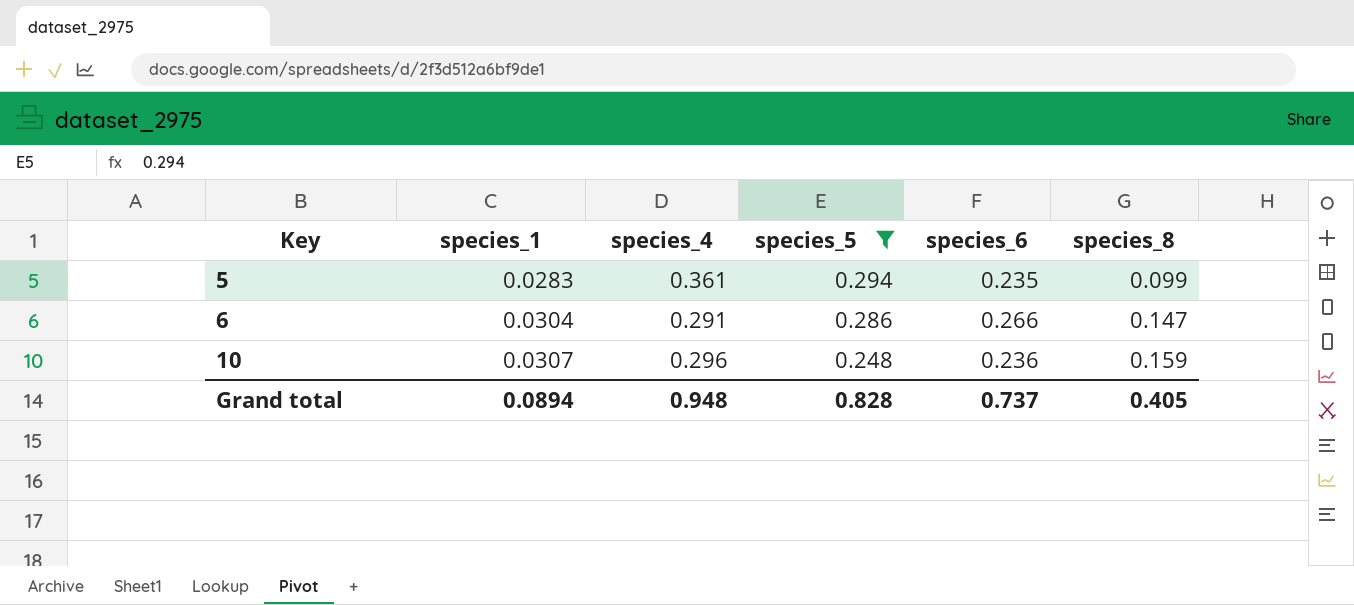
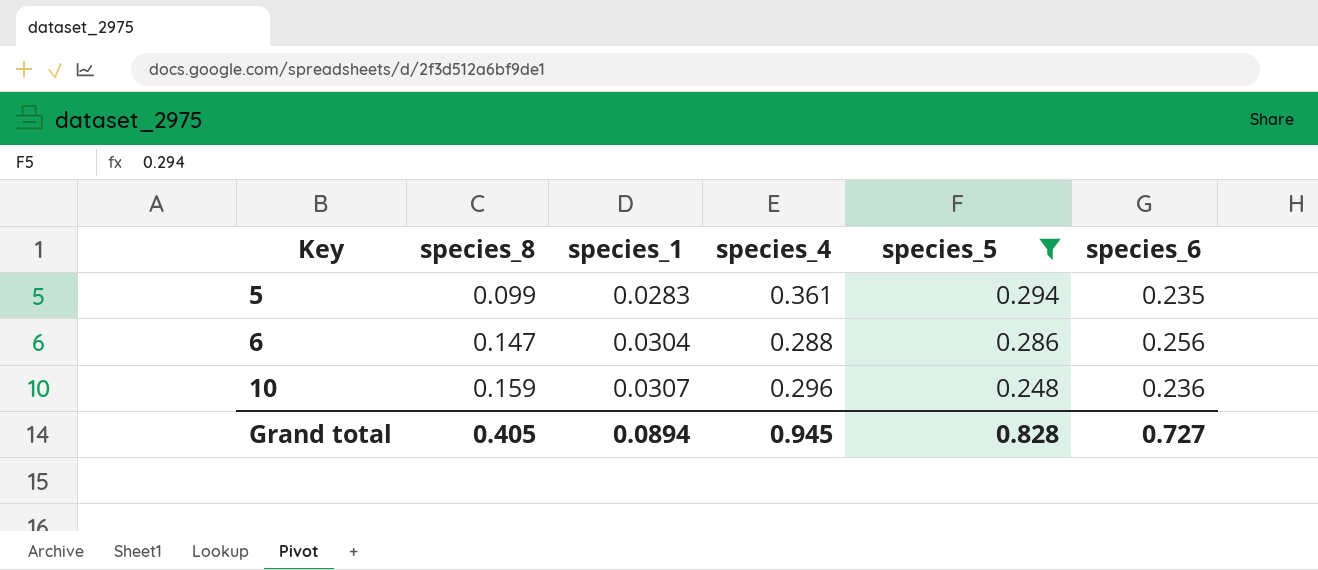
column species_8 | position: 6 -> 2
6 | species_4: 0.291 -> 0.288
6 | species_6: 0.266 -> 0.256
Grand total | species_4: 0.948 -> 0.945
Grand total | species_6: 0.737 -> 0.727

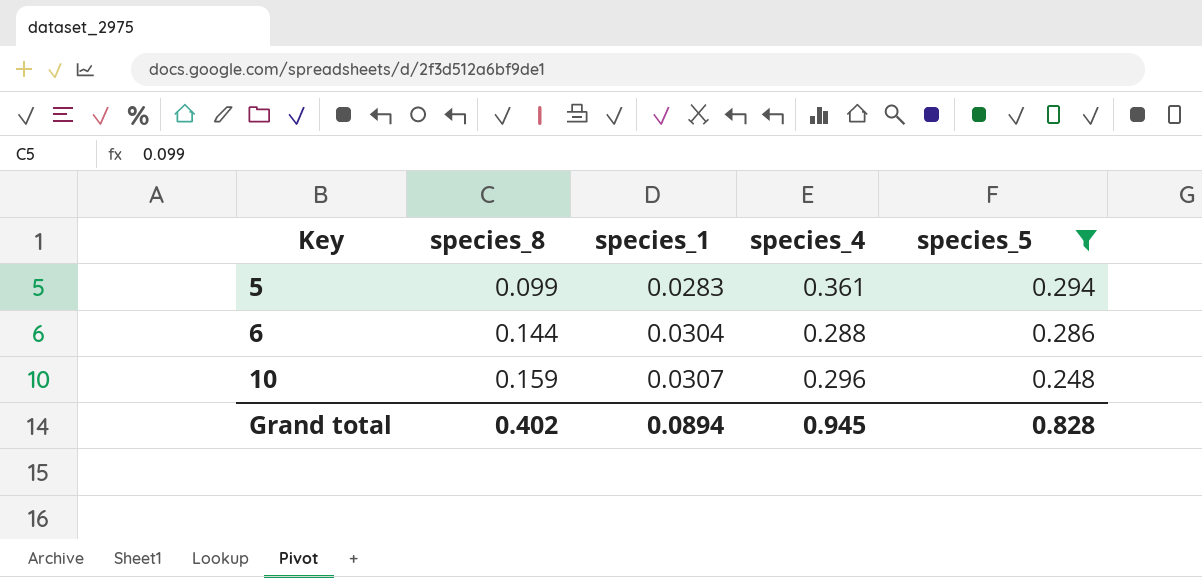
column species_6 | position: 6 -> none
6 | species_8: 0.147 -> 0.144
Grand total | species_8: 0.405 -> 0.402

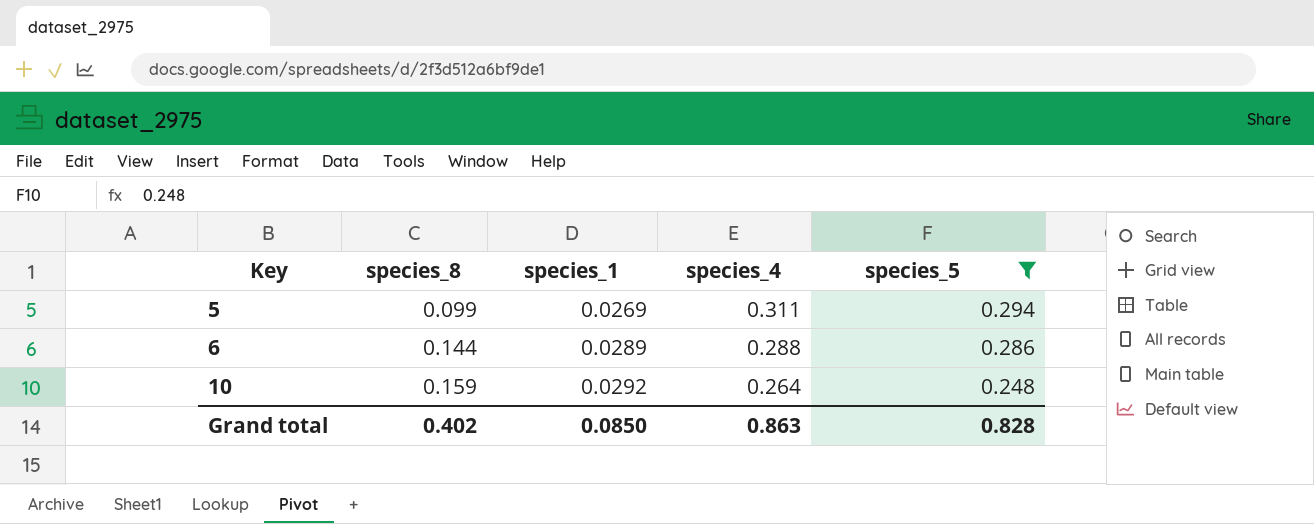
5 | species_1: 0.0283 -> 0.0269
5 | species_4: 0.361 -> 0.311
6 | species_1: 0.0304 -> 0.0289
10 | species_1: 0.0307 -> 0.0292
10 | species_4: 0.296 -> 0.264
Grand total | species_1: 0.0894 -> 0.0850
Grand total | species_4: 0.945 -> 0.863

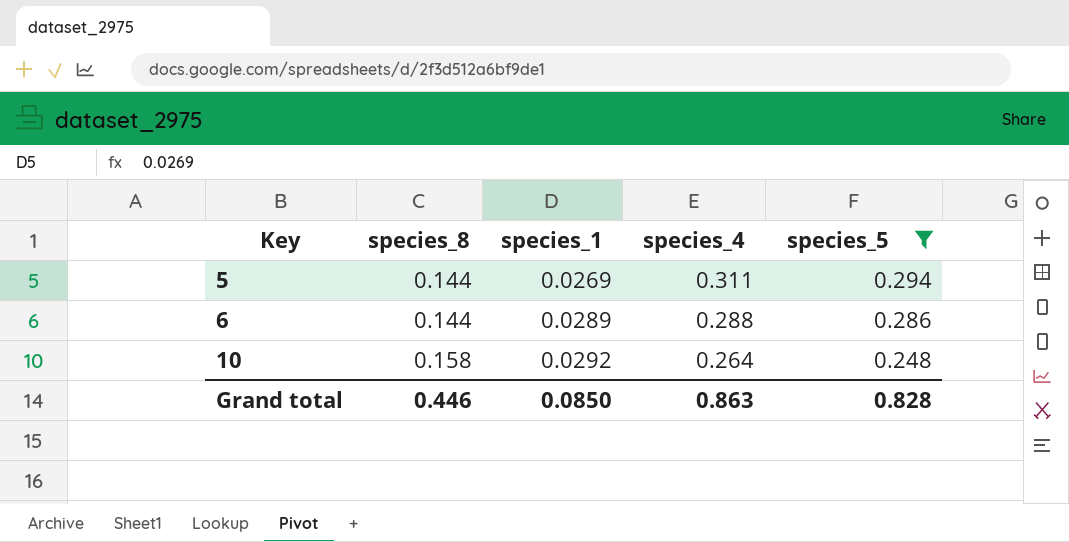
5 | species_8: 0.099 -> 0.144
10 | species_8: 0.159 -> 0.158
Grand total | species_8: 0.402 -> 0.446

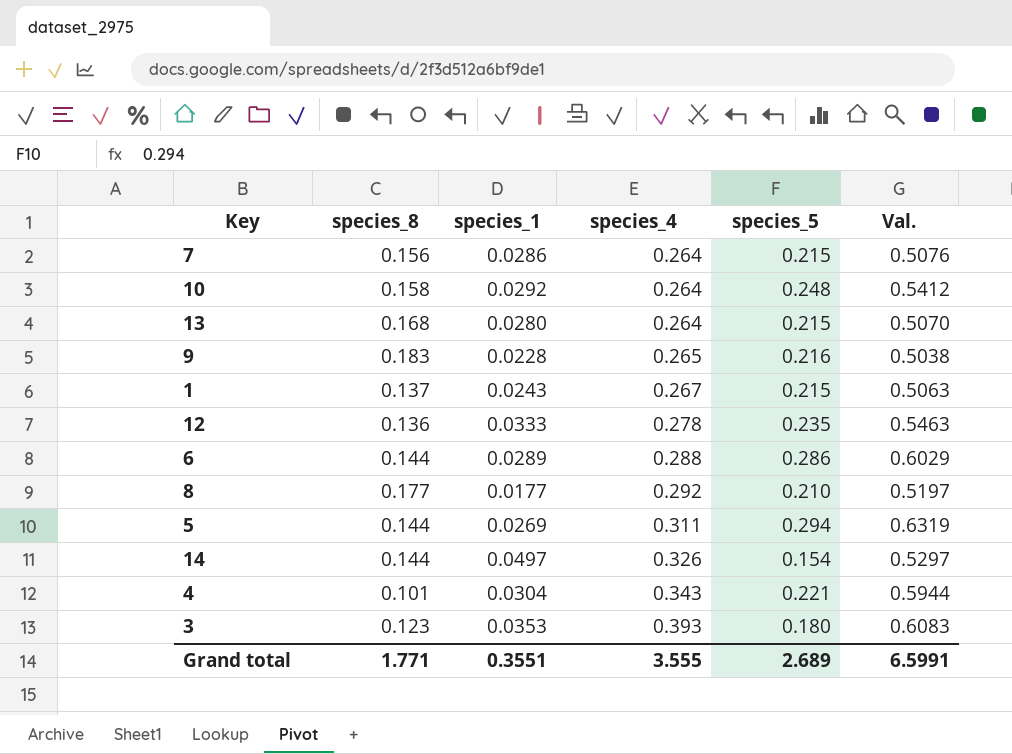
filter: species_5 >= 0.248 -> none
row order: Key ascending -> species_4 ascending
column Val. | formula: none -> [species_1] + [species_4] + [species_5]
Grand total | species_8: 0.446 -> 1.771
Grand total | species_1: 0.0850 -> 0.3551
Grand total | species_4: 0.863 -> 3.555
Grand total | species_5: 0.828 -> 2.689

